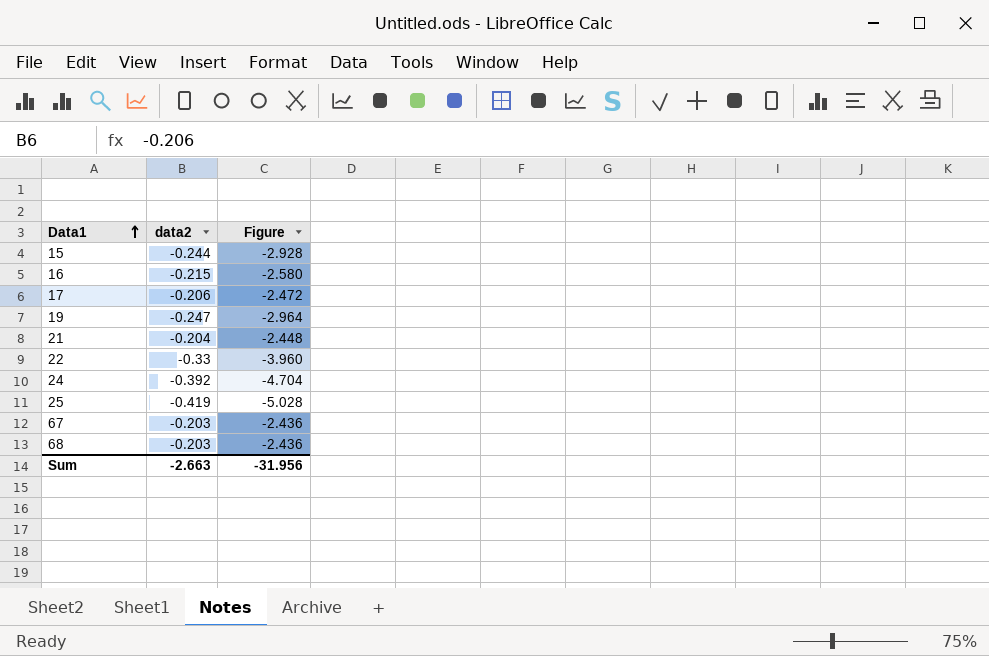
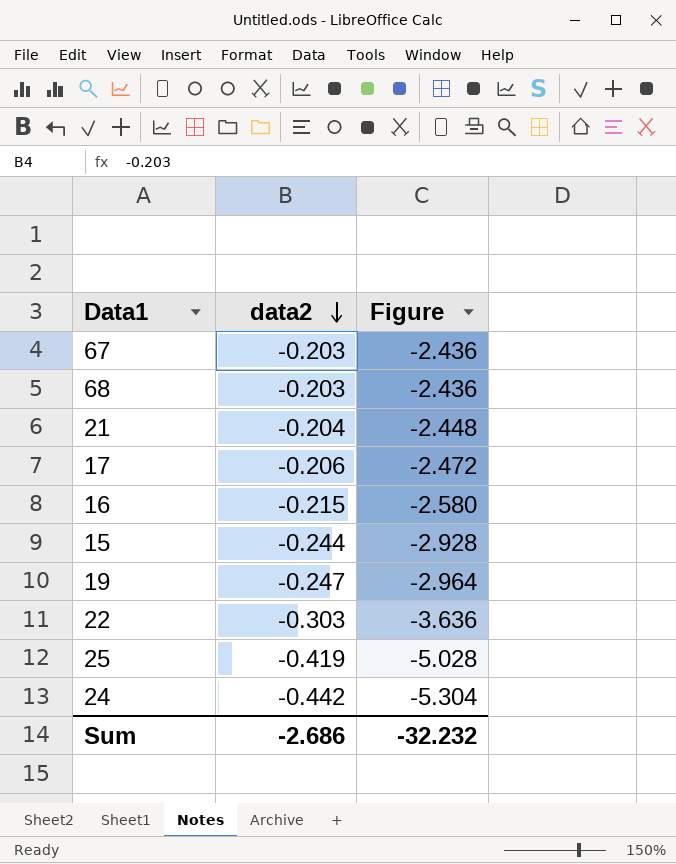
row order: Data1 ascending -> data2 descending
22 | data2: -0.33 -> -0.303
22 | Figure: -3.960 -> -3.636
24 | data2: -0.392 -> -0.442
24 | Figure: -4.704 -> -5.304
Sum | data2: -2.663 -> -2.686
Sum | Figure: -31.956 -> -32.232

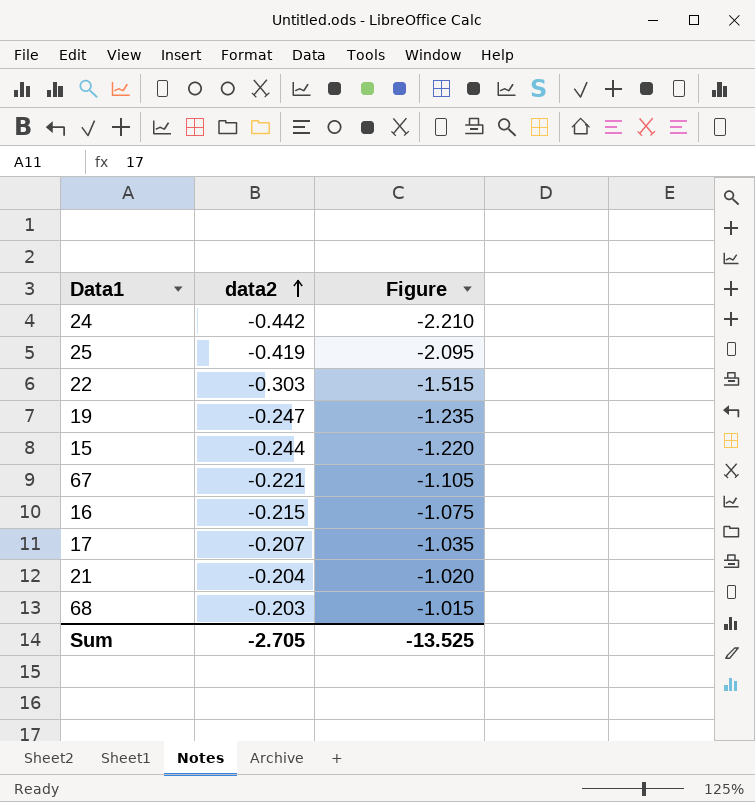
row order: data2 descending -> data2 ascending
column Figure | formula: [data2] * 12 -> [data2] * 5
67 | data2: -0.203 -> -0.221
17 | data2: -0.206 -> -0.207
Sum | data2: -2.686 -> -2.705
Sum | Figure: -32.232 -> -13.525

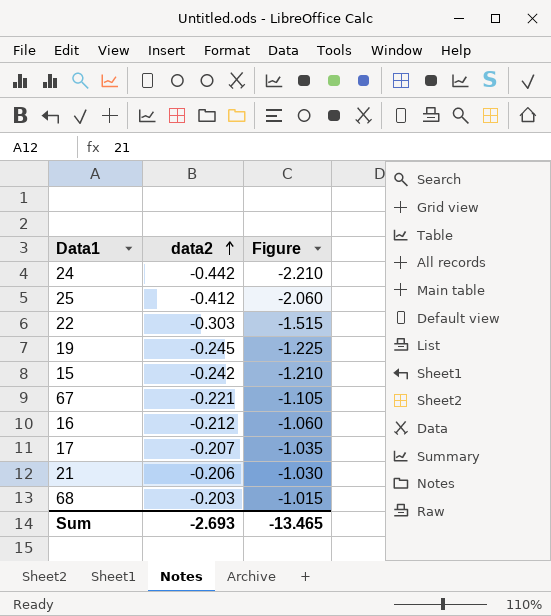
25 | data2: -0.419 -> -0.412
25 | Figure: -2.095 -> -2.060
19 | data2: -0.247 -> -0.245
19 | Figure: -1.235 -> -1.225
15 | data2: -0.244 -> -0.242
15 | Figure: -1.220 -> -1.210
16 | data2: -0.215 -> -0.212
16 | Figure: -1.075 -> -1.060
21 | data2: -0.204 -> -0.206
21 | Figure: -1.020 -> -1.030
Sum | data2: -2.705 -> -2.693
Sum | Figure: -13.525 -> -13.465

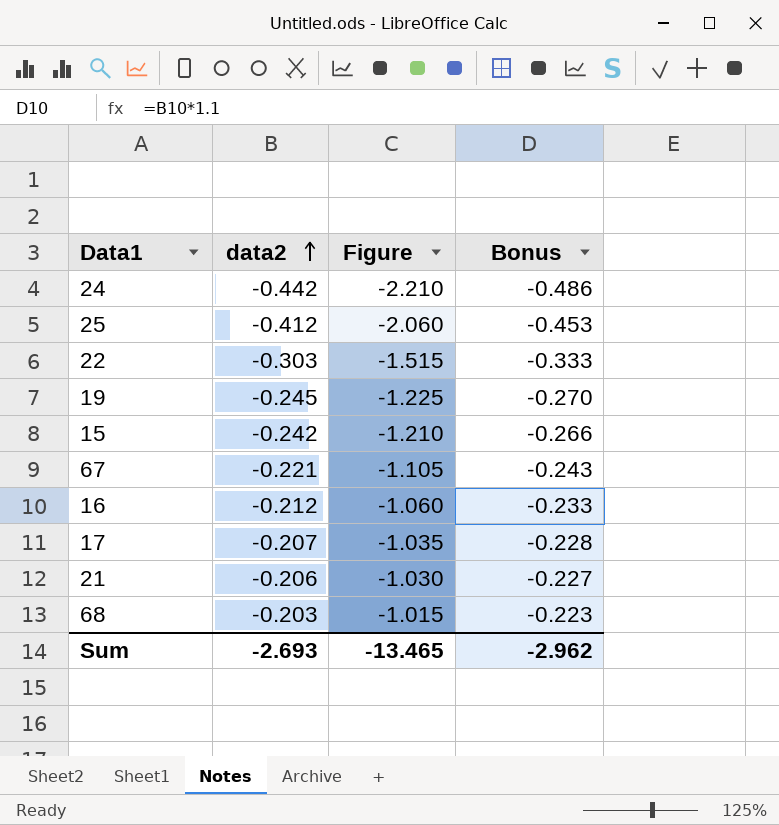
column Bonus | formula: none -> [data2] * 1.1

